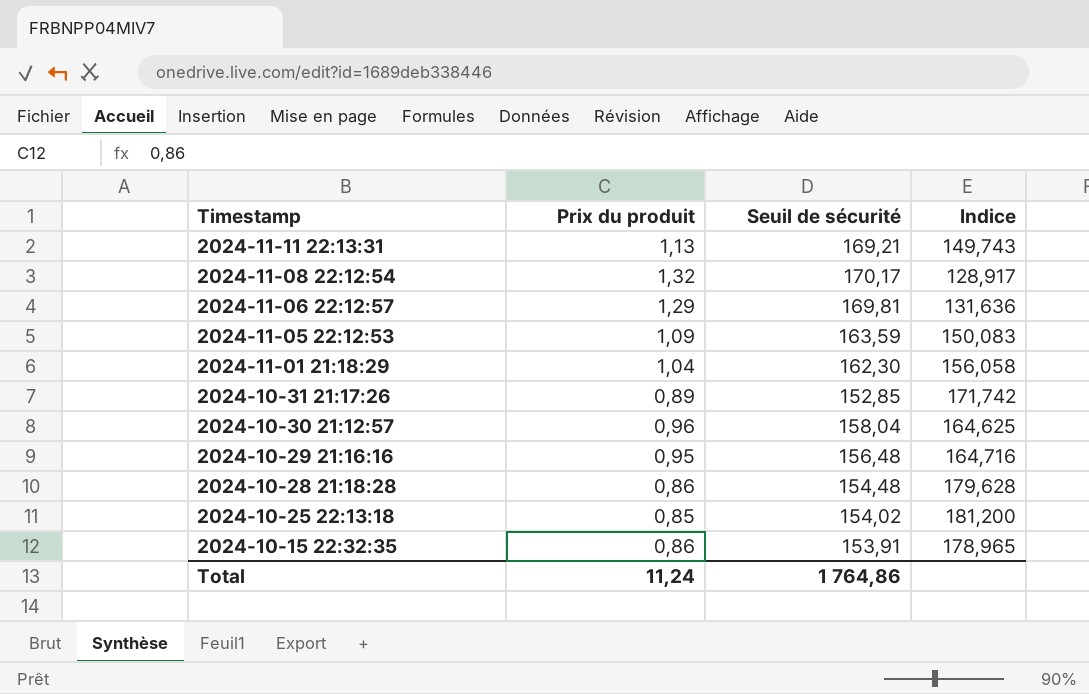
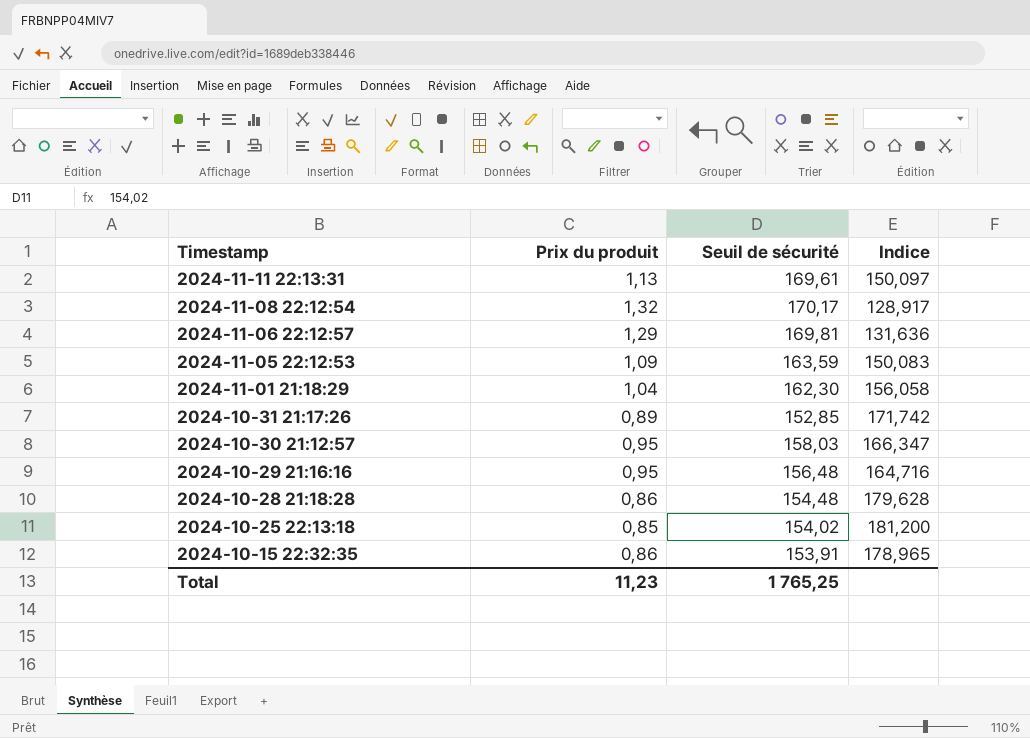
2024-11-11 22:13:31 | Seuil de sécurité: 169,21 -> 169,61
2024-11-11 22:13:31 | Indice: 149,743 -> 150,097
2024-10-30 21:12:57 | Prix du produit: 0,96 -> 0,95
2024-10-30 21:12:57 | Seuil de sécurité: 158,04 -> 158,03
2024-10-30 21:12:57 | Indice: 164,625 -> 166,347
Total | Prix du produit: 11,24 -> 11,23
Total | Seuil de sécurité: 1 764,86 -> 1 765,25

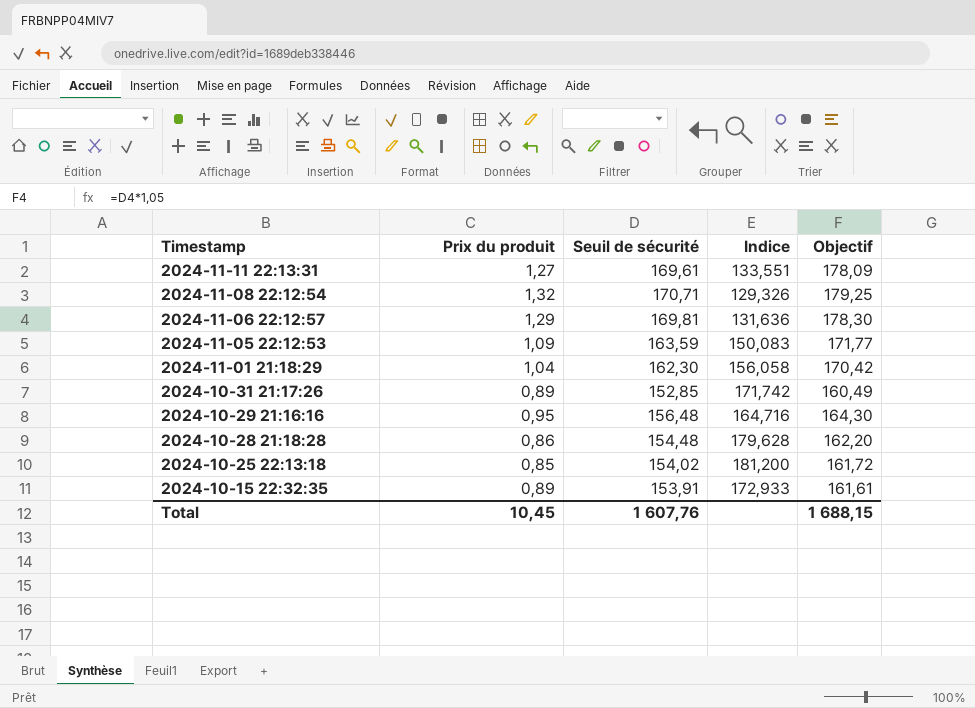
column Objectif | formula: none -> [Seuil de sécurité] * 1,05
row 2024-10-30 21:12:57: 0,95 | 158,03 | 166,347 -> none
2024-11-11 22:13:31 | Prix du produit: 1,13 -> 1,27
2024-11-11 22:13:31 | Indice: 150,097 -> 133,551
2024-11-08 22:12:54 | Seuil de sécurité: 170,17 -> 170,71
2024-11-08 22:12:54 | Indice: 128,917 -> 129,326
2024-10-15 22:32:35 | Prix du produit: 0,86 -> 0,89
2024-10-15 22:32:35 | Indice: 178,965 -> 172,933
Total | Prix du produit: 11,23 -> 10,45
Total | Seuil de sécurité: 1 765,25 -> 1 607,76

